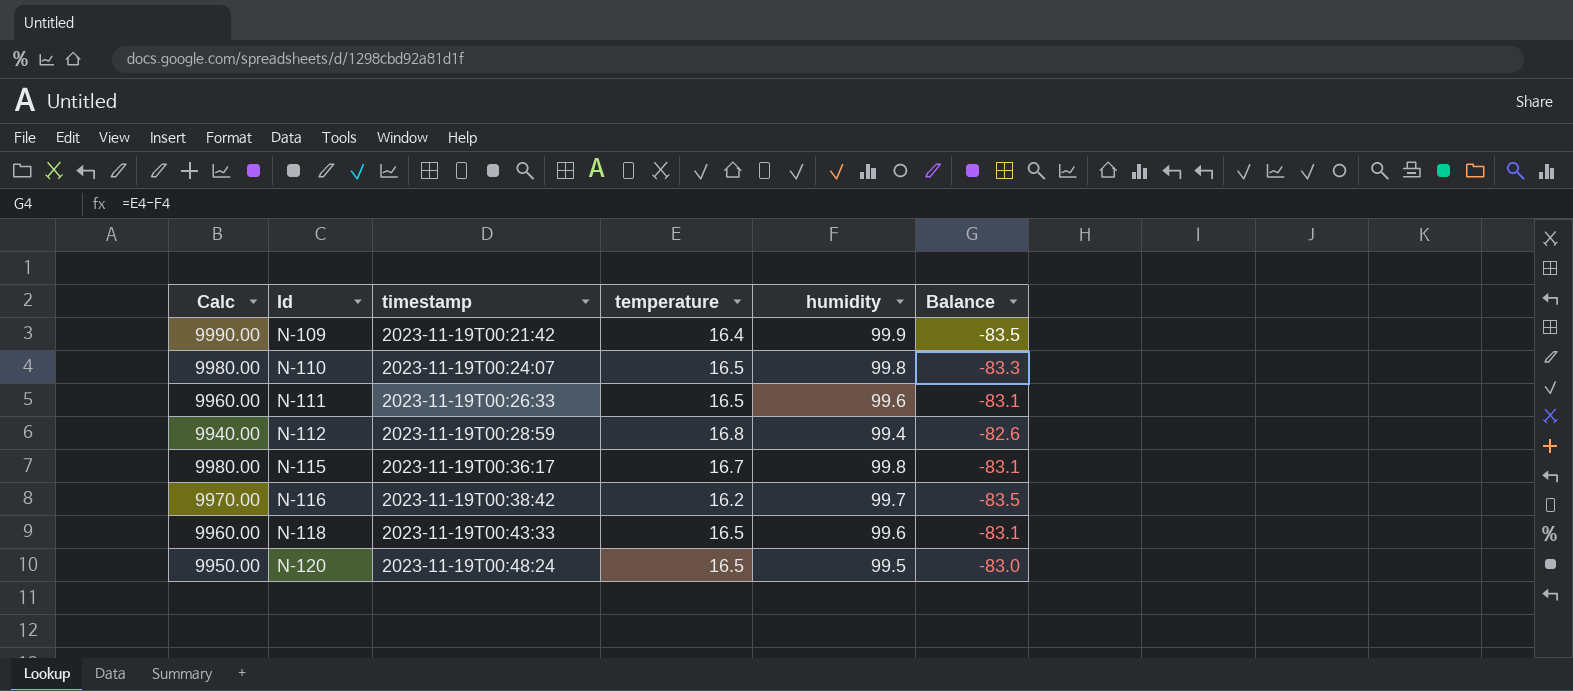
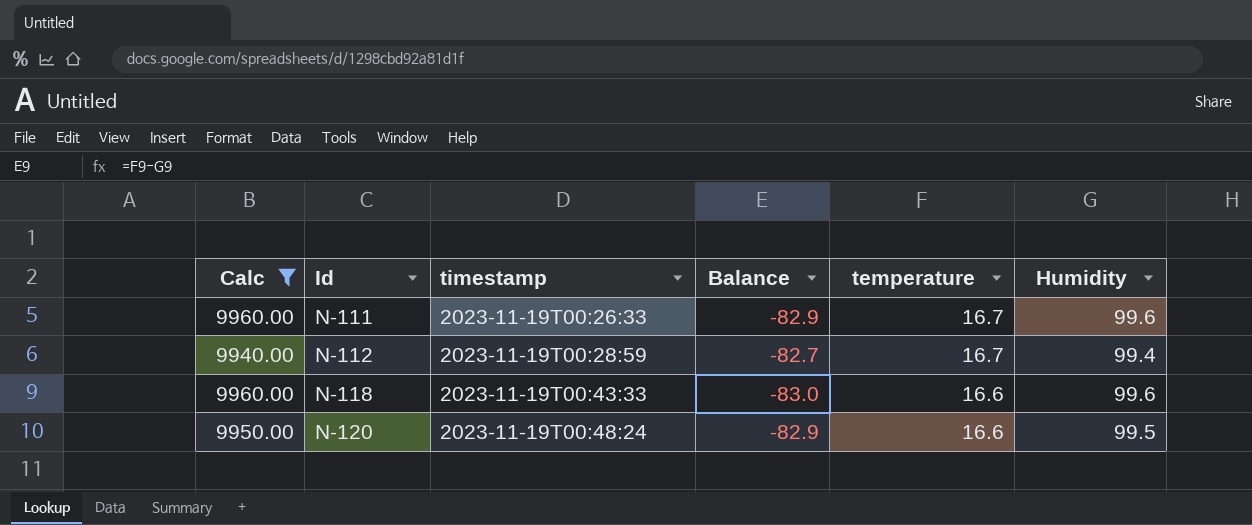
filter: none -> Calc <= 9960.00
column Balance | position: 6 -> 4
column name: humidity -> Humidity
N-111 | Balance: -83.1 -> -82.9
N-111 | temperature: 16.5 -> 16.7
N-112 | Balance: -82.6 -> -82.7
N-112 | temperature: 16.8 -> 16.7
N-118 | Balance: -83.1 -> -83.0
N-118 | temperature: 16.5 -> 16.6
N-120 | Balance: -83.0 -> -82.9
N-120 | temperature: 16.5 -> 16.6

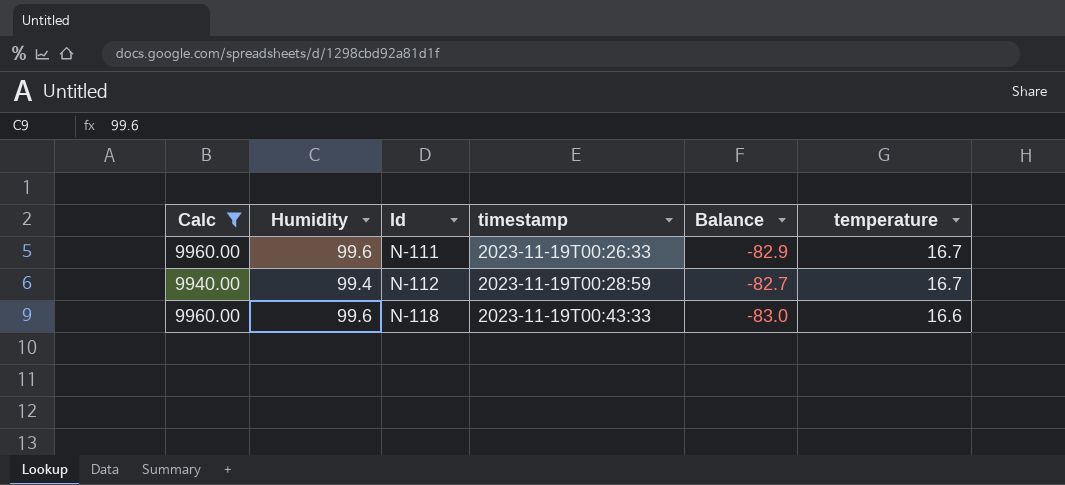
column Humidity | position: 6 -> 2
row N-120: 9950.00 | 2023-11-19T00:48:24 | -82.9 | 16.6 | 99.5 -> none

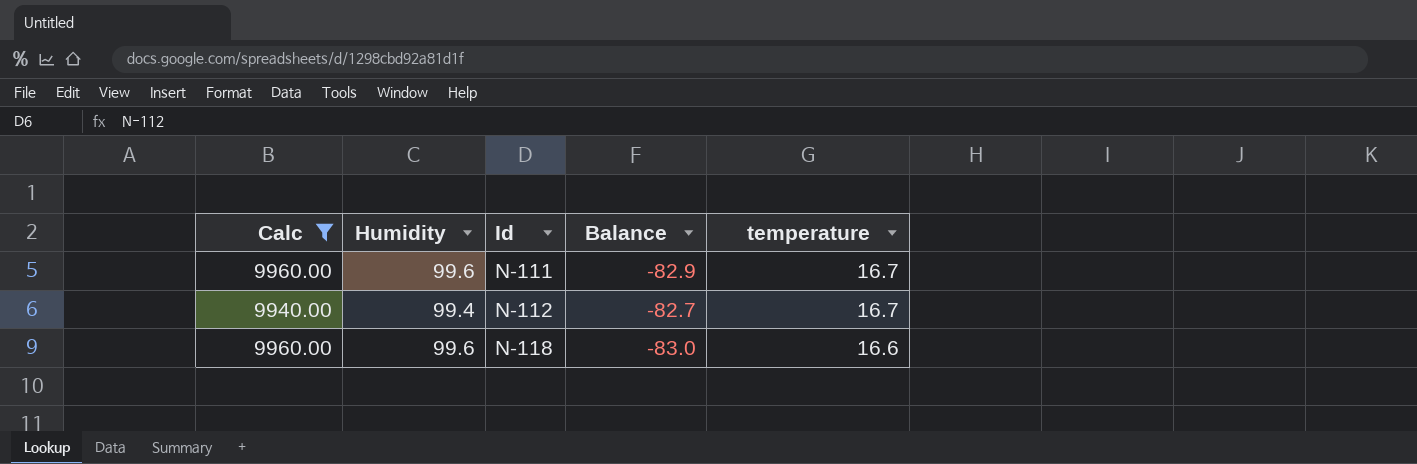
column timestamp | position: 4 -> none

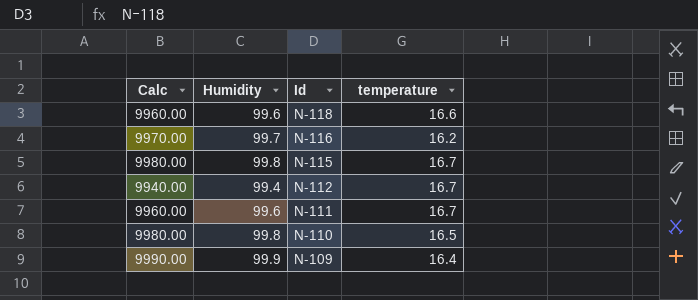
filter: Calc <= 9960.00 -> none
row order: Id ascending -> Id descending
column Balance | formula: [temperature] - [Humidity] -> none

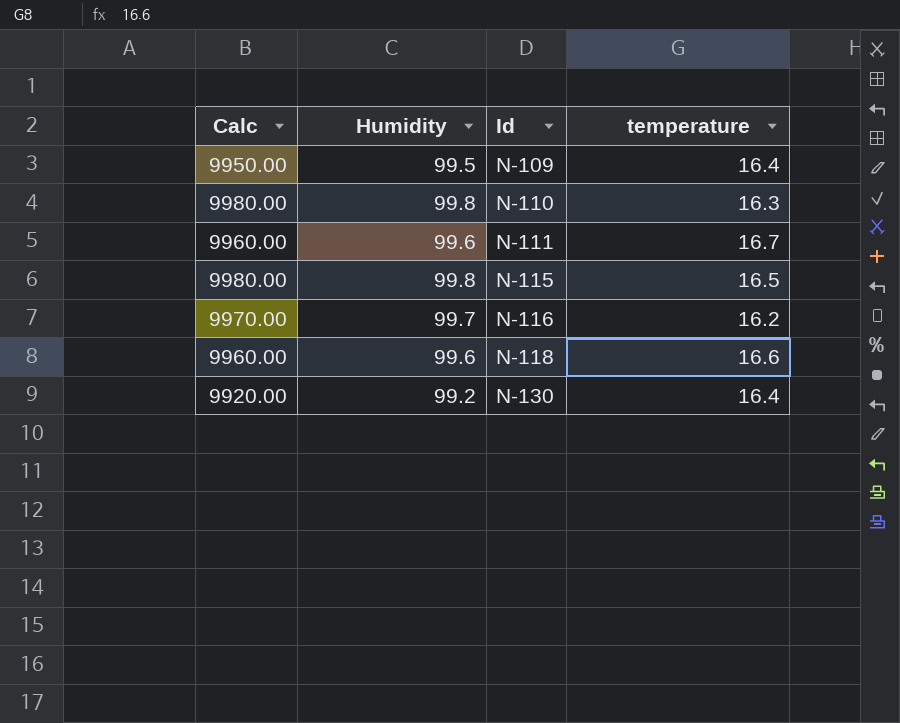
row order: Id descending -> Id ascending
row N-112: 9940.00 | 99.4 | 16.7 -> none
N-109 | Calc: 9990.00 -> 9950.00
N-109 | Humidity: 99.9 -> 99.5
N-110 | temperature: 16.5 -> 16.3
N-115 | temperature: 16.7 -> 16.5
row N-130: none -> 9920.00 | 99.2 | 16.4

